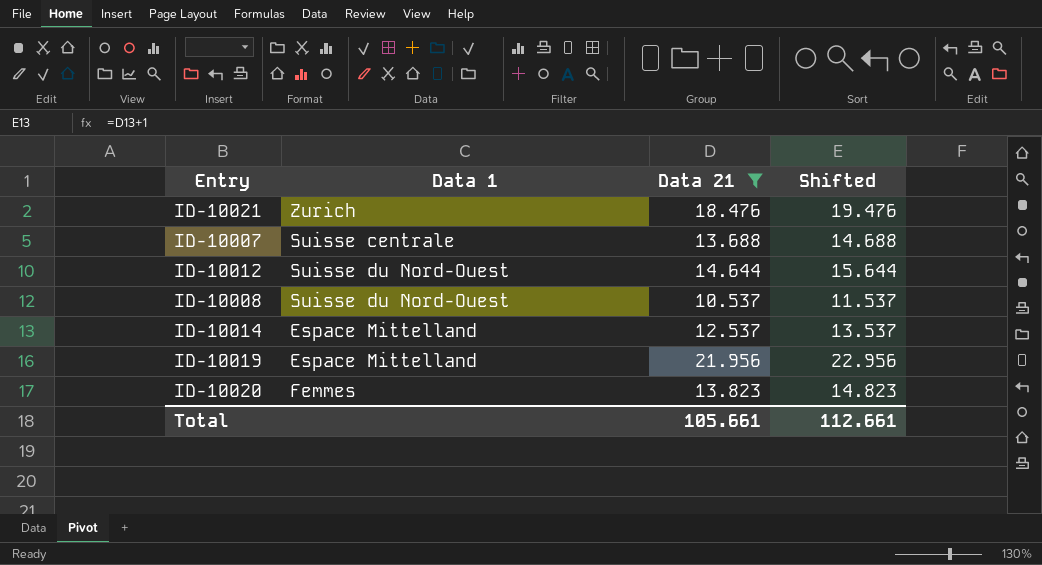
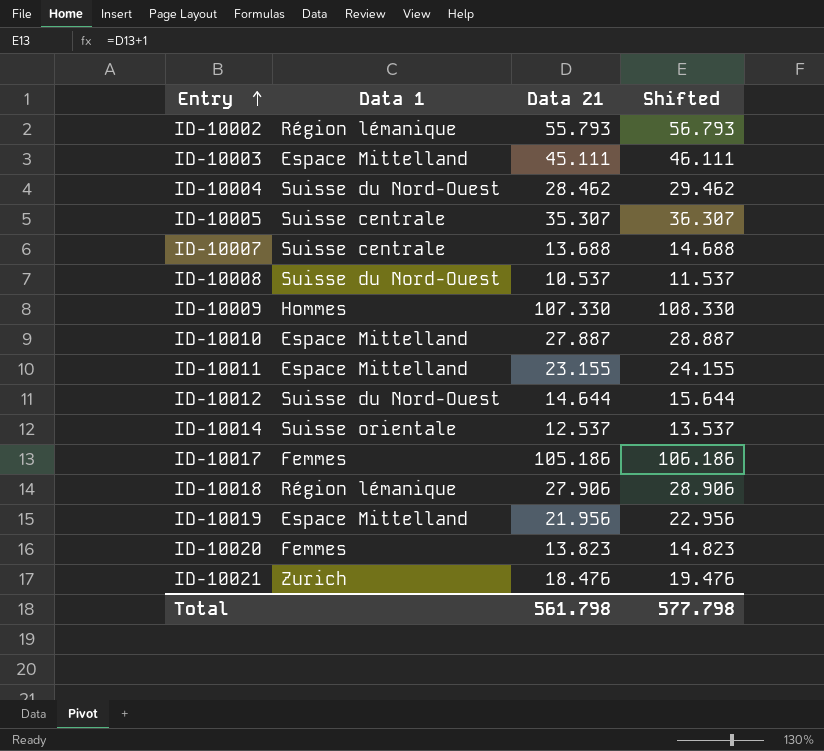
filter: Data 21 <= 21.956 -> none
row order: none -> Entry ascending
ID-10014 | Data 1: Espace Mittelland -> Suisse orientale
Total | Data 21: 105.661 -> 561.798
Total | Shifted: 112.661 -> 577.798

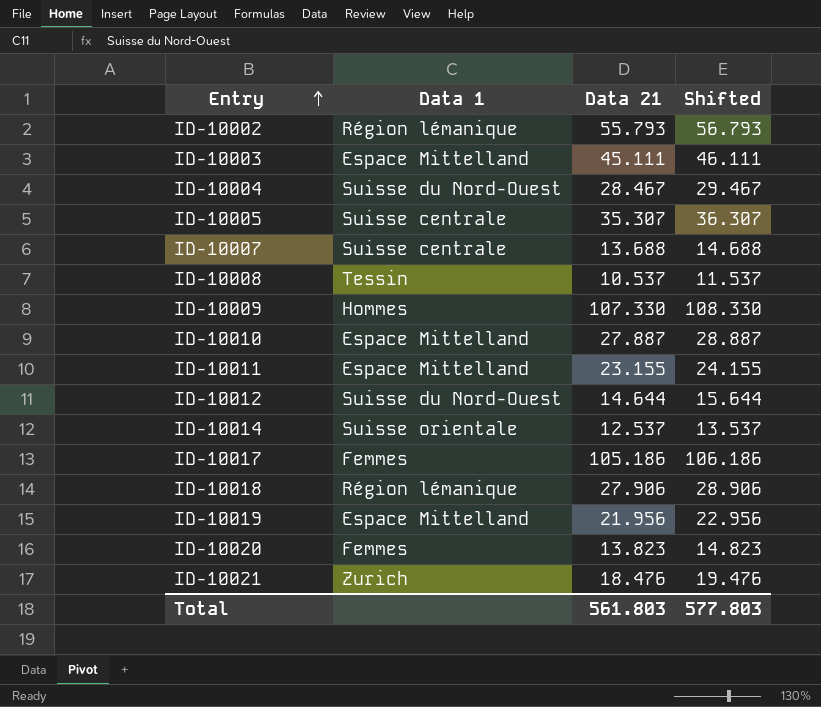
ID-10004 | Data 21: 28.462 -> 28.467
ID-10004 | Shifted: 29.462 -> 29.467
ID-10008 | Data 1: Suisse du Nord-Ouest -> Tessin
Total | Data 21: 561.798 -> 561.803
Total | Shifted: 577.798 -> 577.803

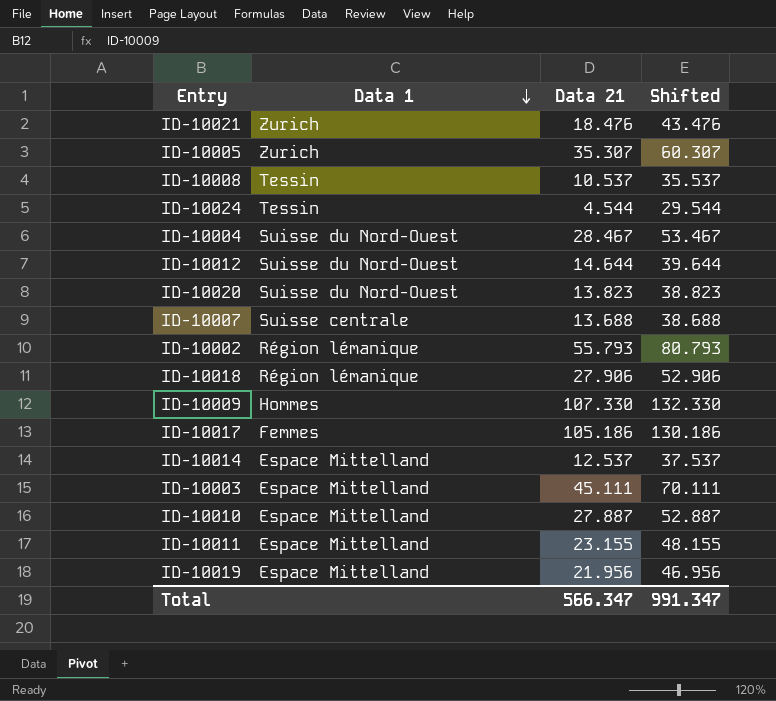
row order: Entry ascending -> Data 1 descending
column Shifted | formula: [Data 21] + 1 -> [Data 21] + 25
ID-10005 | Data 1: Suisse centrale -> Zurich
row ID-10024: none -> Tessin | 4.544 | 29.544
ID-10020 | Data 1: Femmes -> Suisse du Nord-Ouest
ID-10014 | Data 1: Suisse orientale -> Espace Mittelland
Total | Data 21: 561.803 -> 566.347
Total | Shifted: 577.803 -> 991.347

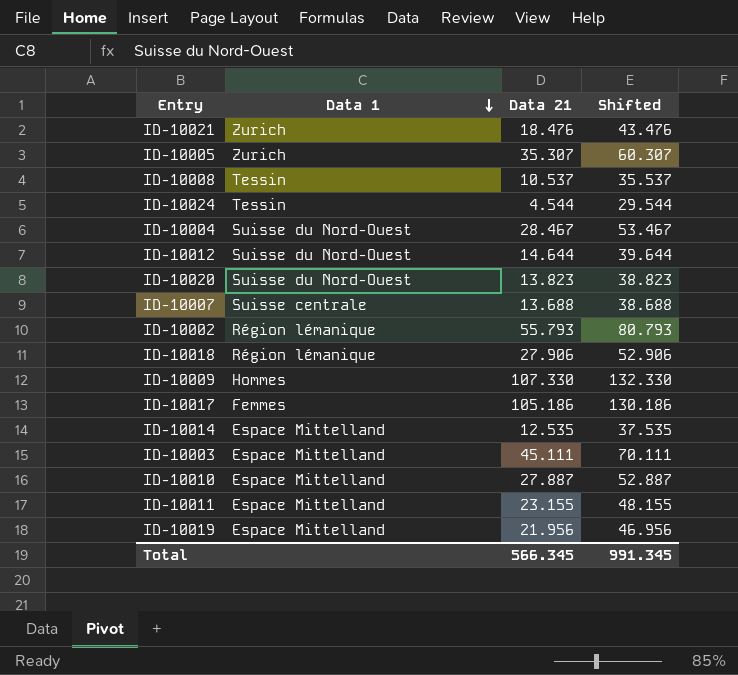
ID-10014 | Data 21: 12.537 -> 12.535
ID-10014 | Shifted: 37.537 -> 37.535
Total | Data 21: 566.347 -> 566.345
Total | Shifted: 991.347 -> 991.345

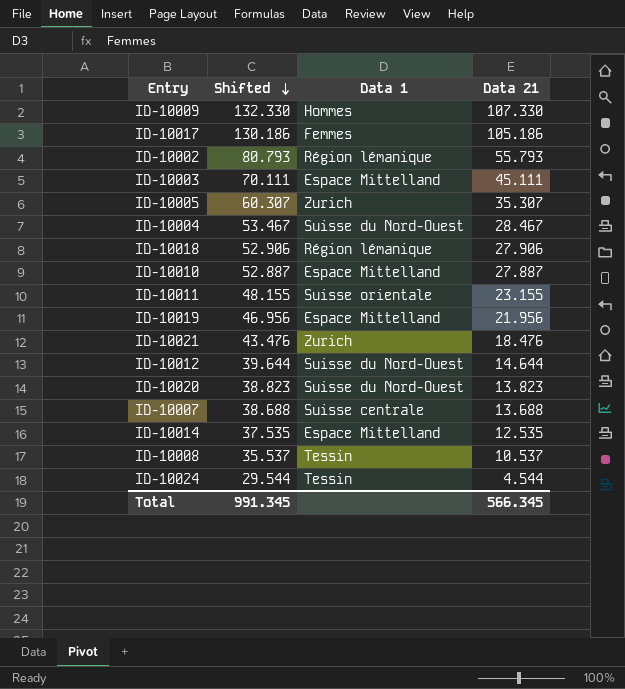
row order: Data 1 descending -> Shifted descending
column Shifted | position: 4 -> 2
ID-10011 | Data 1: Espace Mittelland -> Suisse orientale

